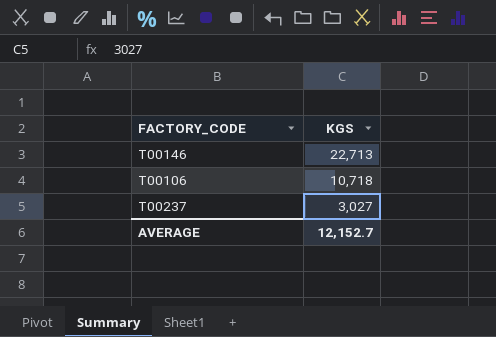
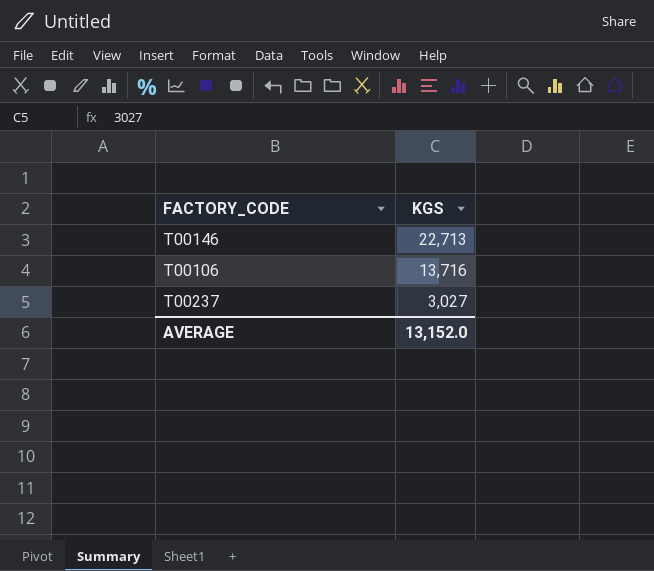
T00106 | KGS: 10,718 -> 13,716
AVERAGE | KGS: 12,152.7 -> 13,152.0

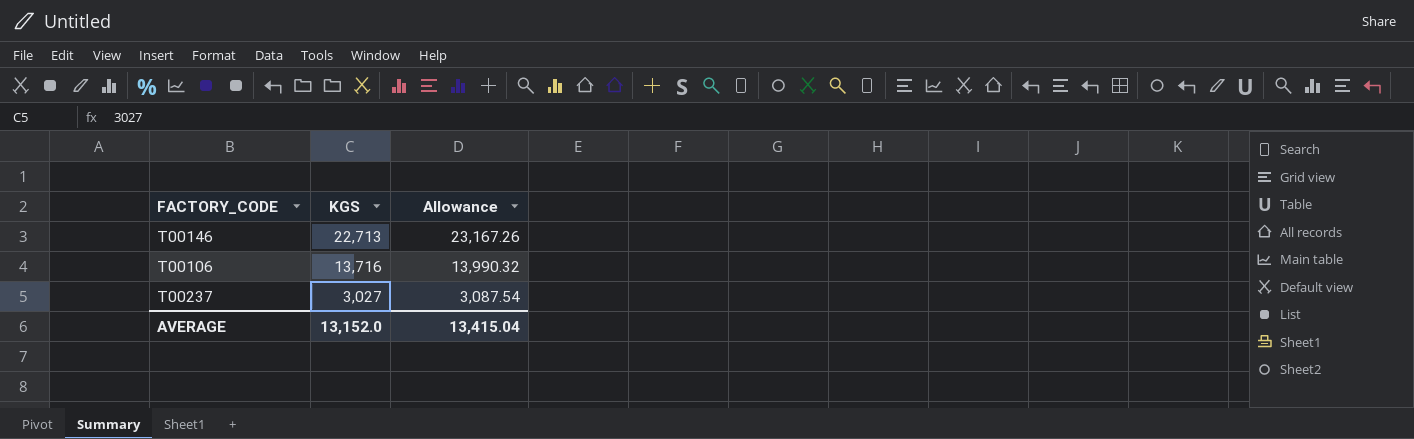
column Allowance | formula: none -> [KGS] * 1.02

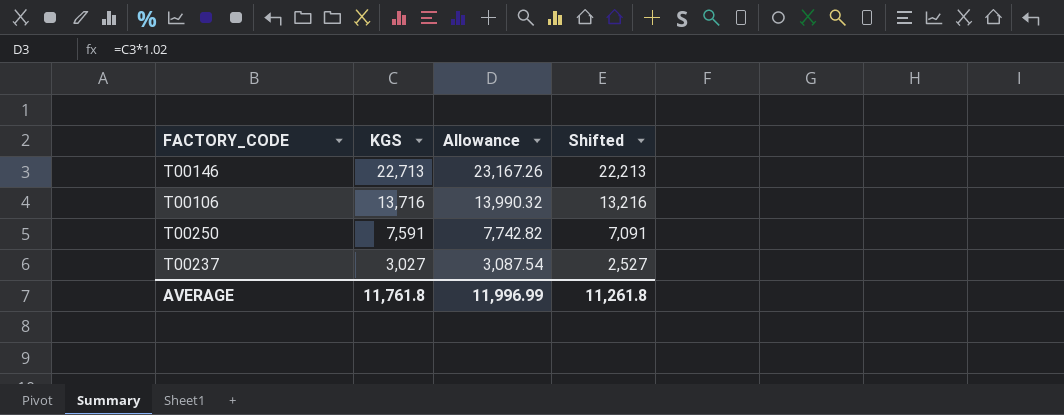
column Shifted | formula: none -> [KGS] - 500
row T00250: none -> 7,591 | 7,742.82 | 7,091
AVERAGE | KGS: 13,152.0 -> 11,761.8
AVERAGE | Allowance: 13,415.04 -> 11,996.99

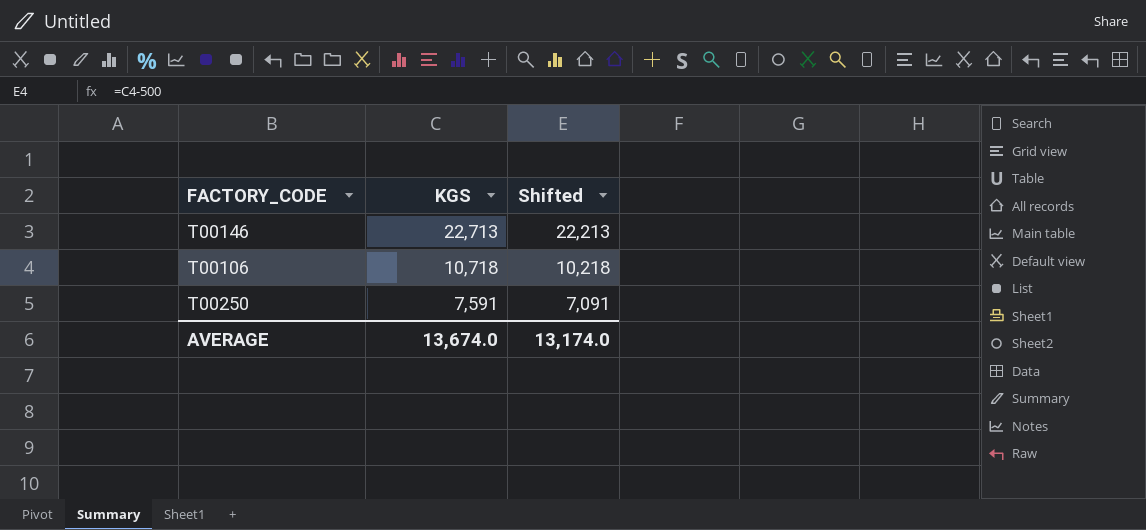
column Allowance | formula: [KGS] * 1.02 -> none
row T00237: 3,027 | 3,087.54 | 2,527 -> none
T00106 | KGS: 13,716 -> 10,718
T00106 | Shifted: 13,216 -> 10,218
AVERAGE | KGS: 11,761.8 -> 13,674.0
AVERAGE | Shifted: 11,261.8 -> 13,174.0

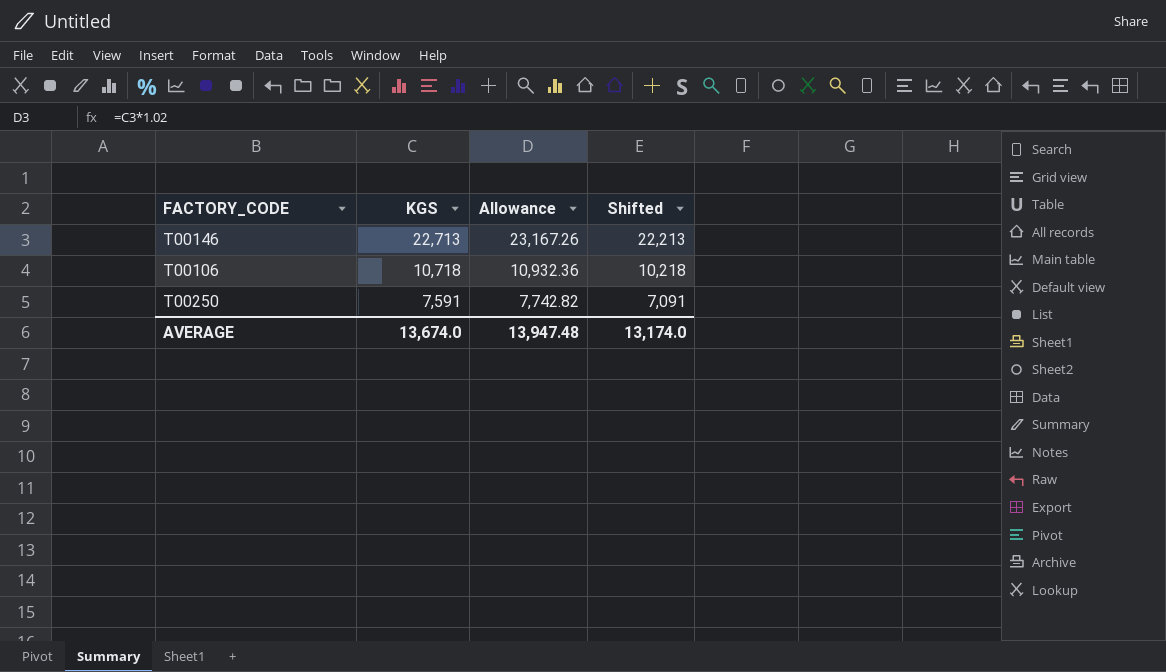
column Allowance | formula: none -> [KGS] * 1.02

